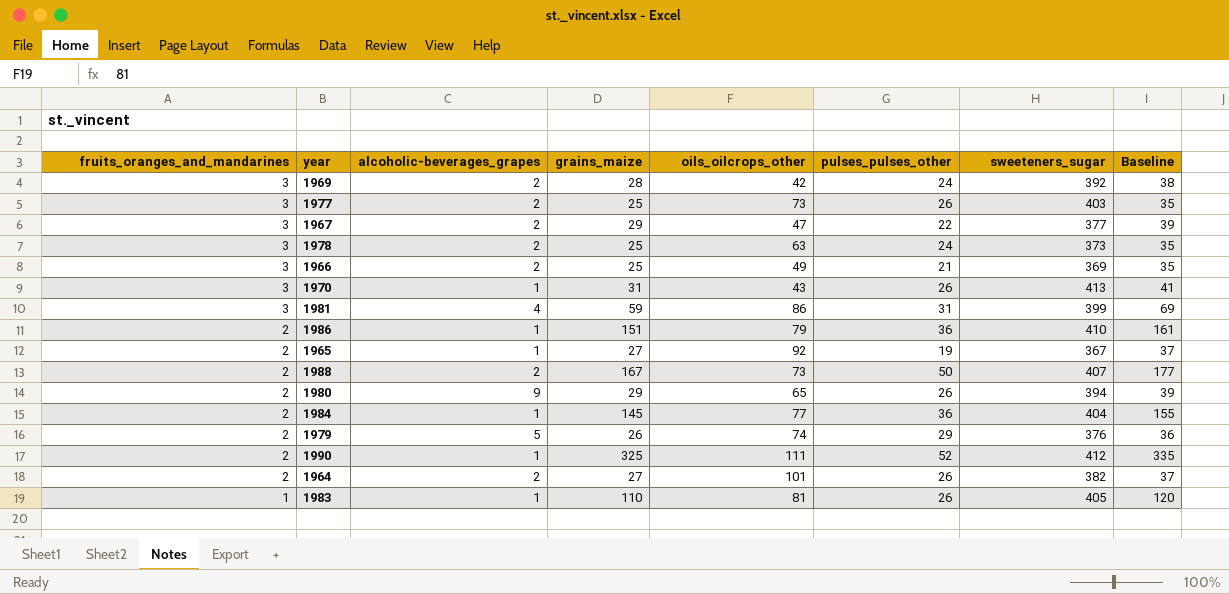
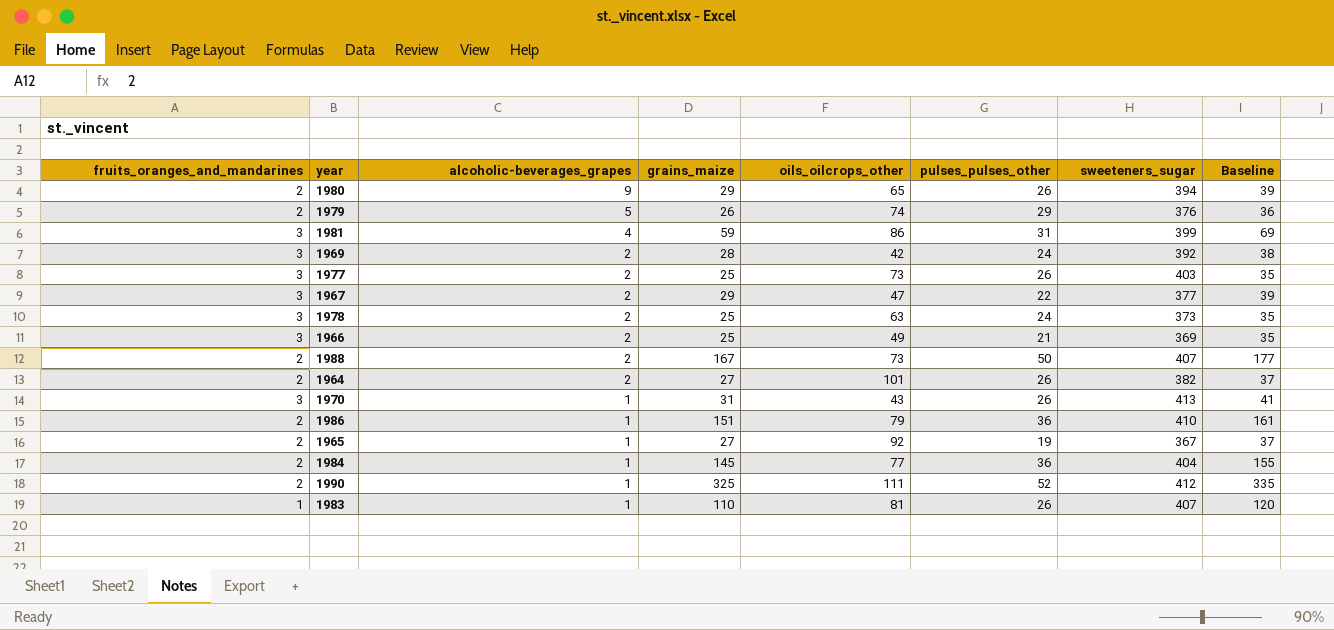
row order: fruits_oranges_and_mandarines descending -> alcoholic-beverages_grapes descending
1983 | sweeteners_sugar: 405 -> 407

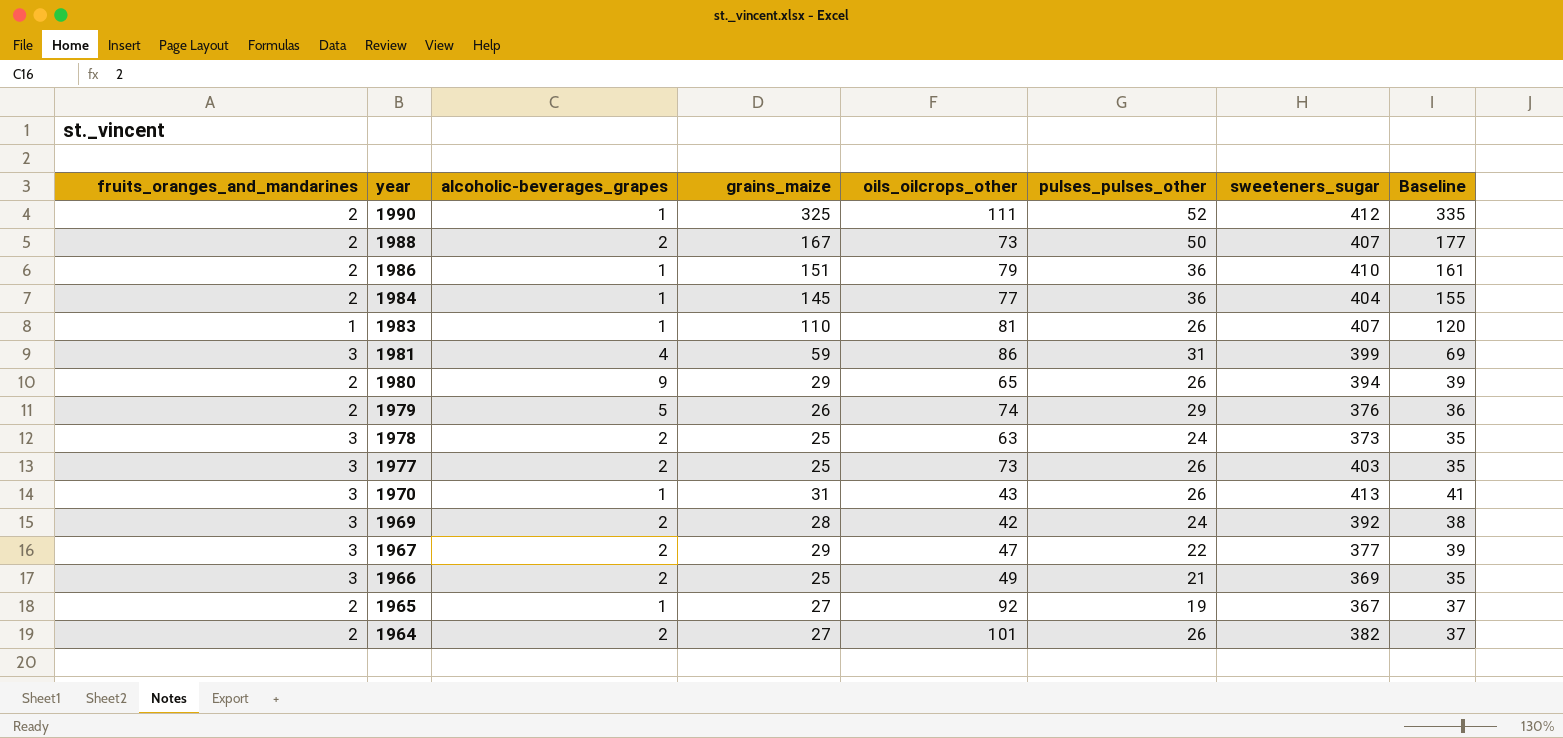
row order: alcoholic-beverages_grapes descending -> year descending

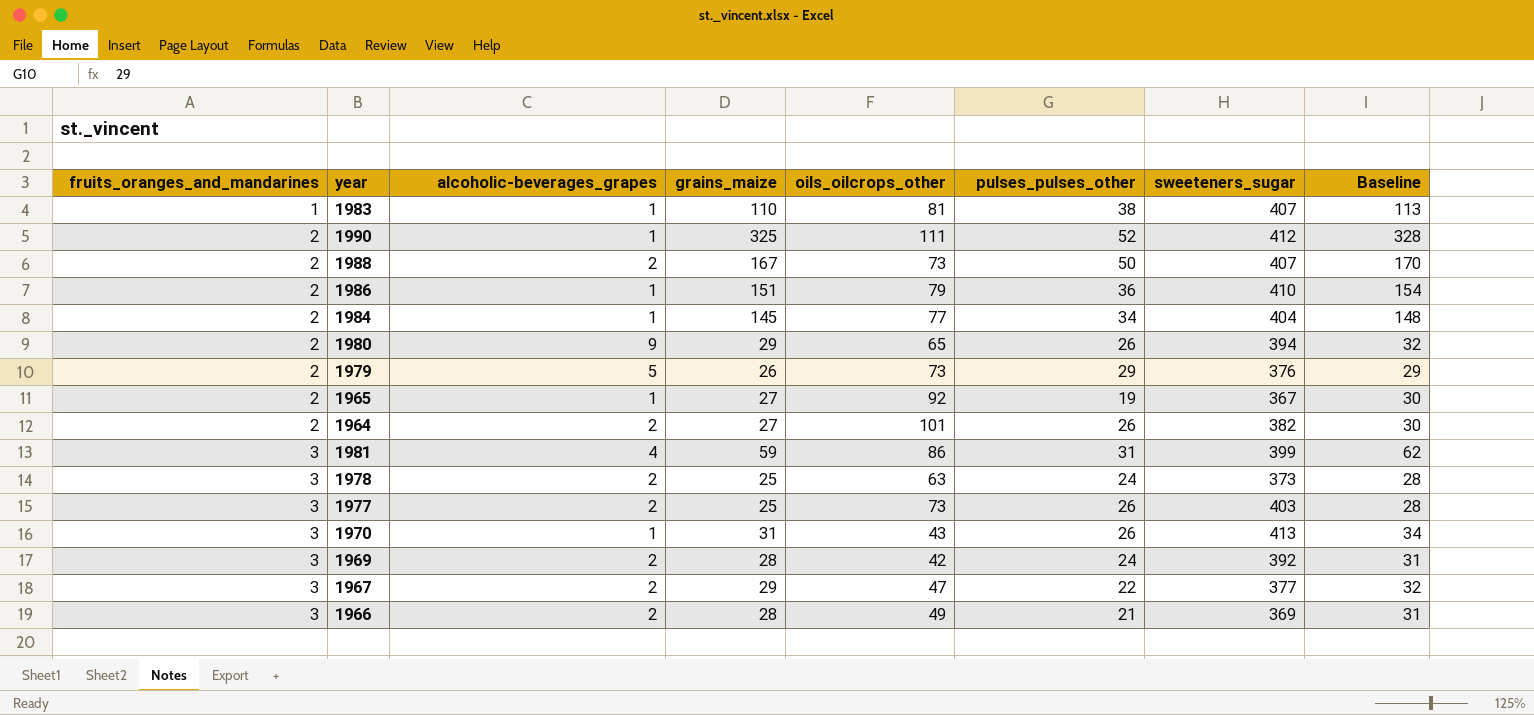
row order: year descending -> fruits_oranges_and_mandarines ascending
column Baseline | formula: [grains_maize] + 10 -> [grains_maize] + 3
1983 | pulses_pulses_other: 26 -> 38
1984 | pulses_pulses_other: 36 -> 34
1979 | oils_oilcrops_other: 74 -> 73
1966 | grains_maize: 25 -> 28

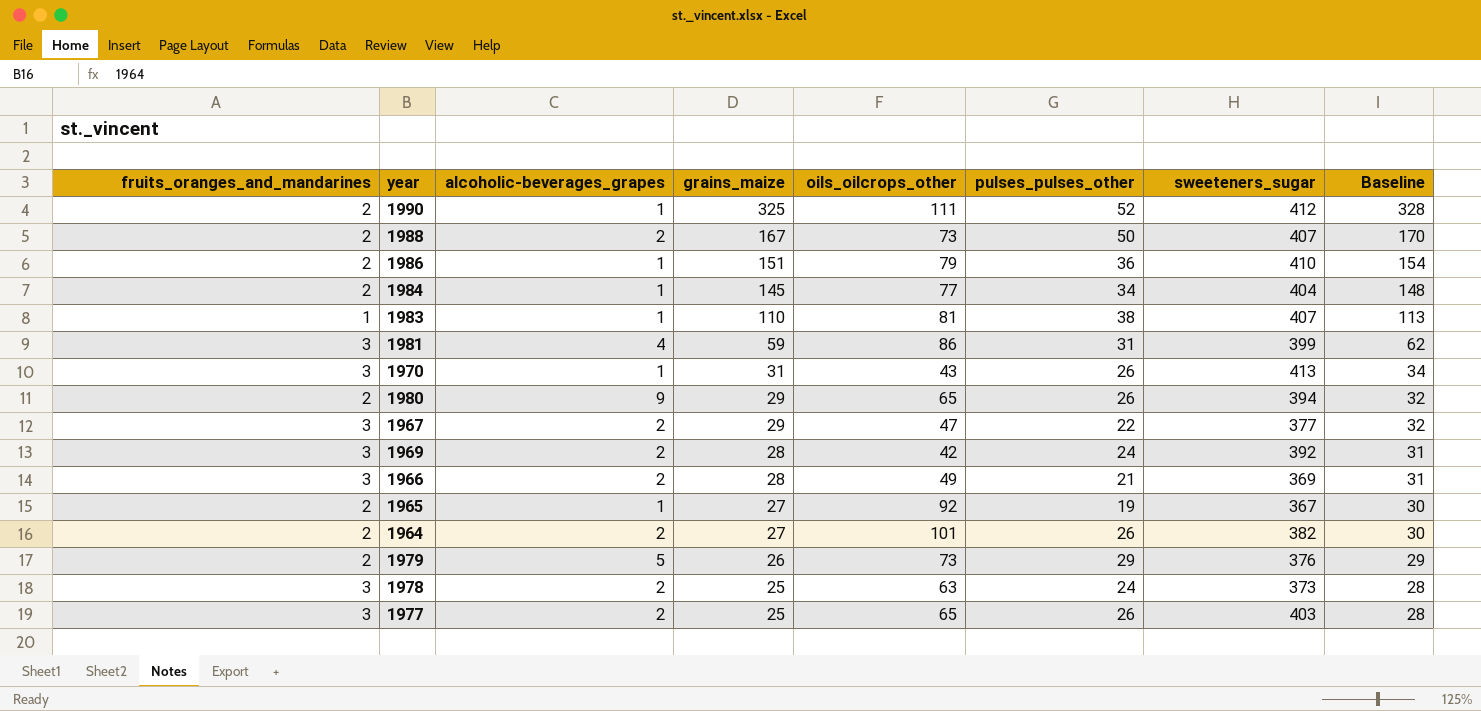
row order: fruits_oranges_and_mandarines ascending -> grains_maize descending
1977 | oils_oilcrops_other: 73 -> 65

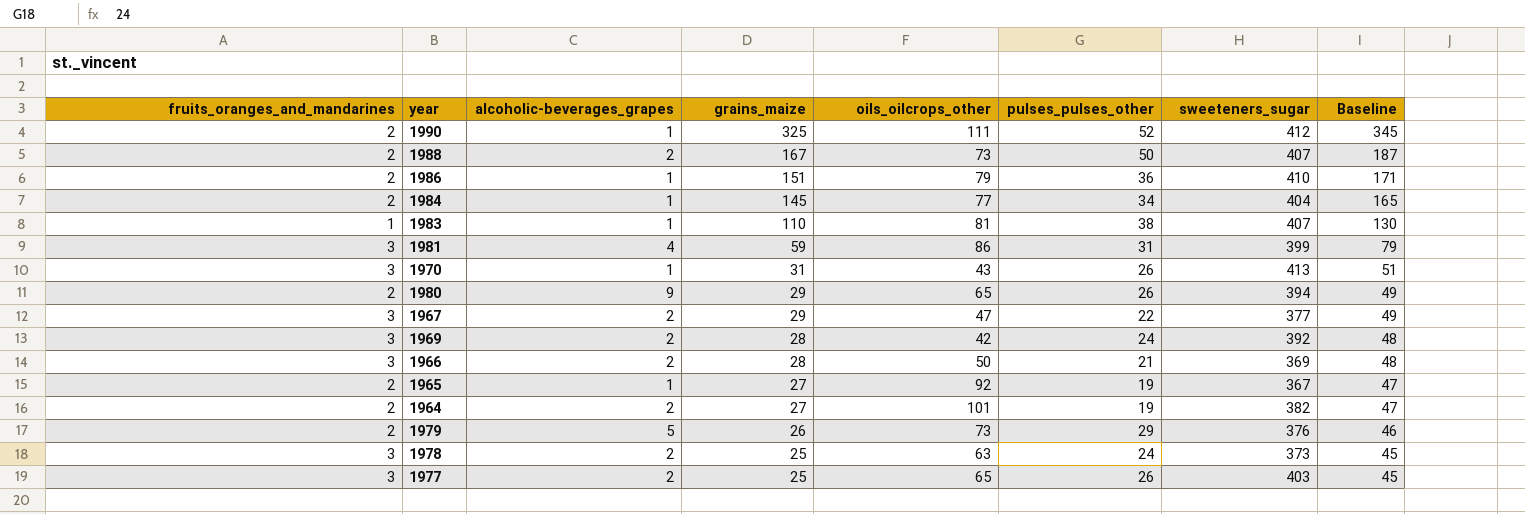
column Baseline | formula: [grains_maize] + 3 -> [grains_maize] + 20
1966 | oils_oilcrops_other: 49 -> 50
1964 | pulses_pulses_other: 26 -> 19

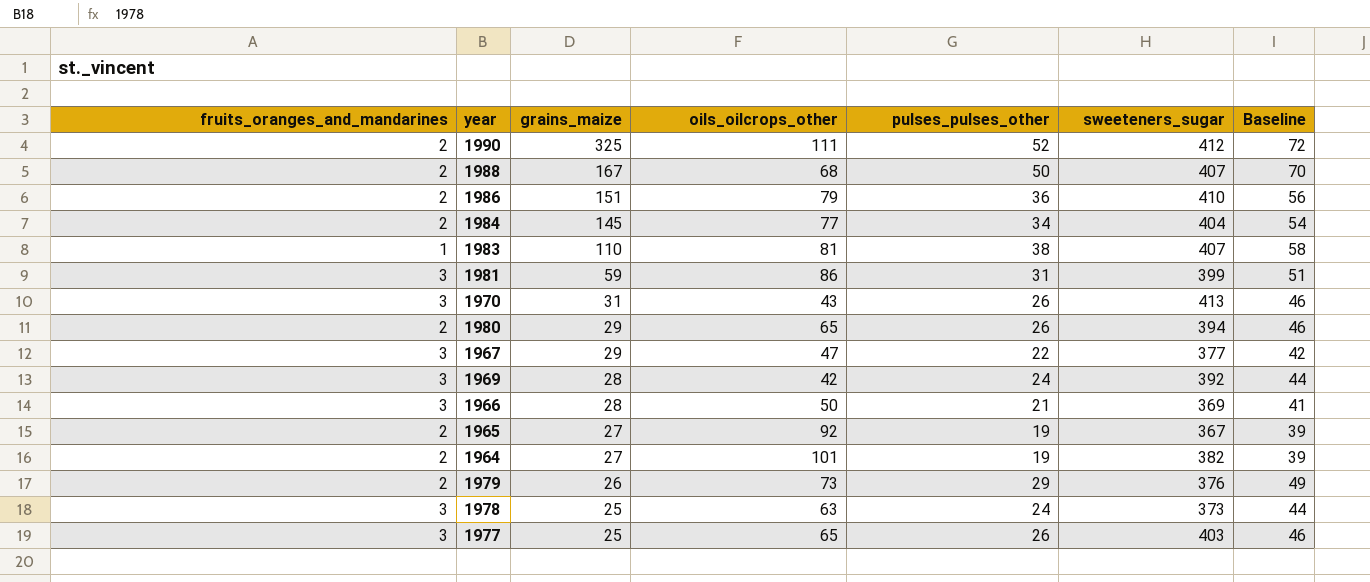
column alcoholic-beverages_grapes | position: 3 -> none
column Baseline | formula: [grains_maize] + 20 -> [pulses_pulses_other] + 20
1988 | oils_oilcrops_other: 73 -> 68

